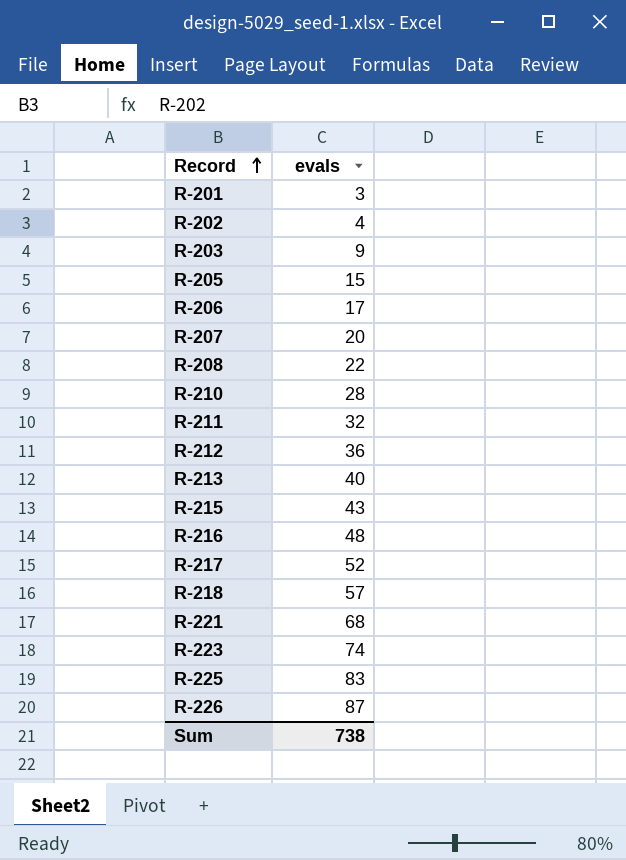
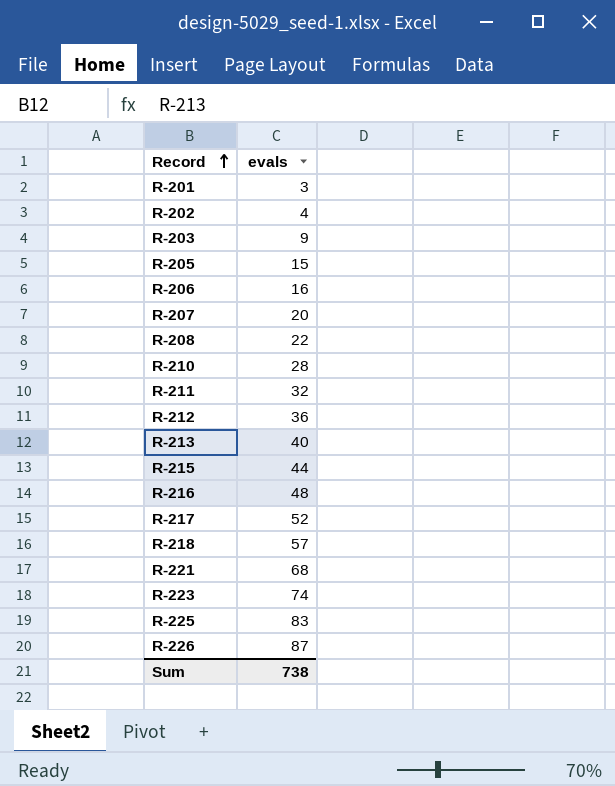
R-206 | evals: 17 -> 16
R-215 | evals: 43 -> 44

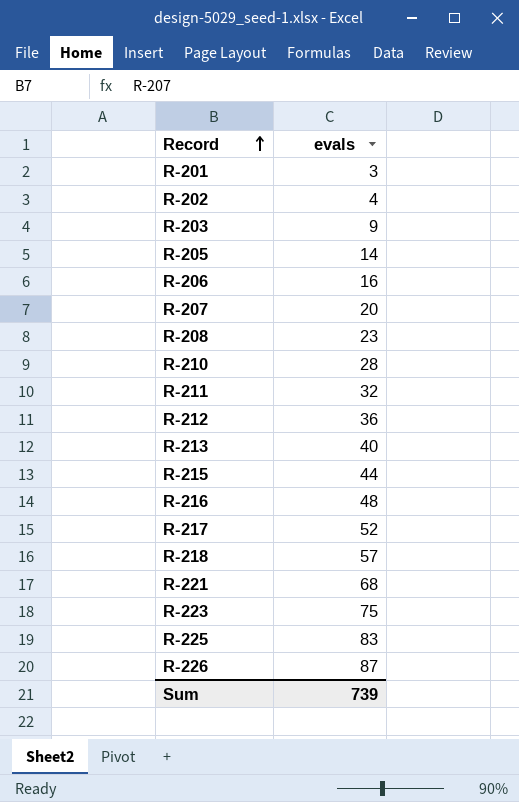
R-205 | evals: 15 -> 14
R-208 | evals: 22 -> 23
R-223 | evals: 74 -> 75
Sum | evals: 738 -> 739

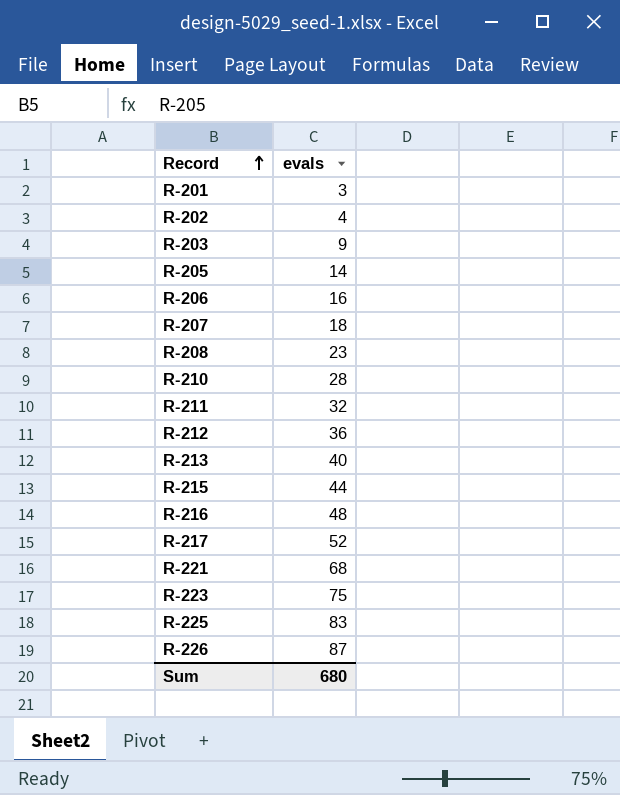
row R-218: 57 -> none
R-207 | evals: 20 -> 18
Sum | evals: 739 -> 680

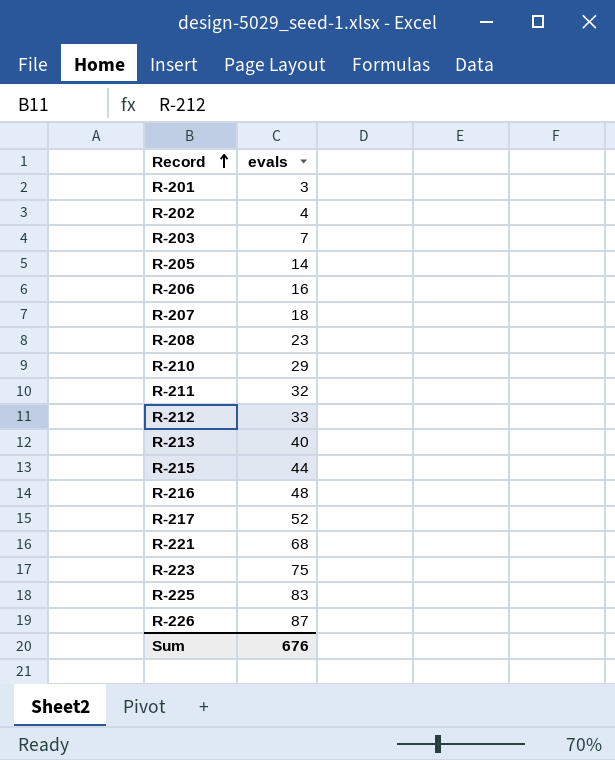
R-203 | evals: 9 -> 7
R-210 | evals: 28 -> 29
R-212 | evals: 36 -> 33
Sum | evals: 680 -> 676

